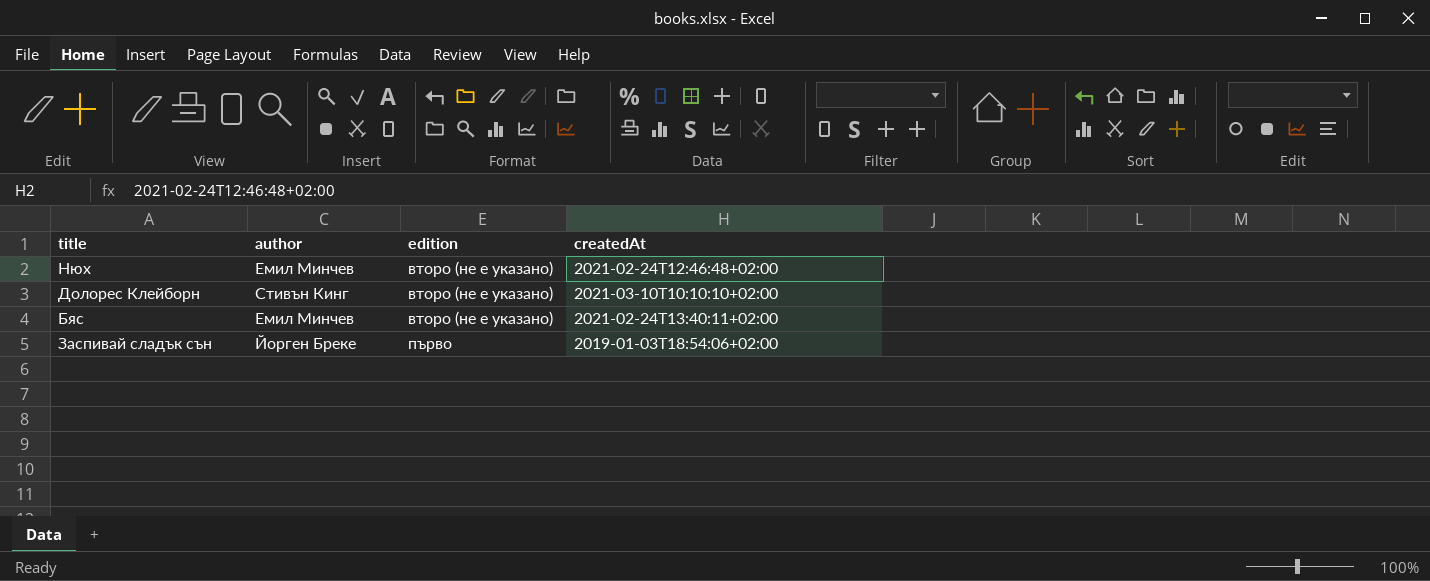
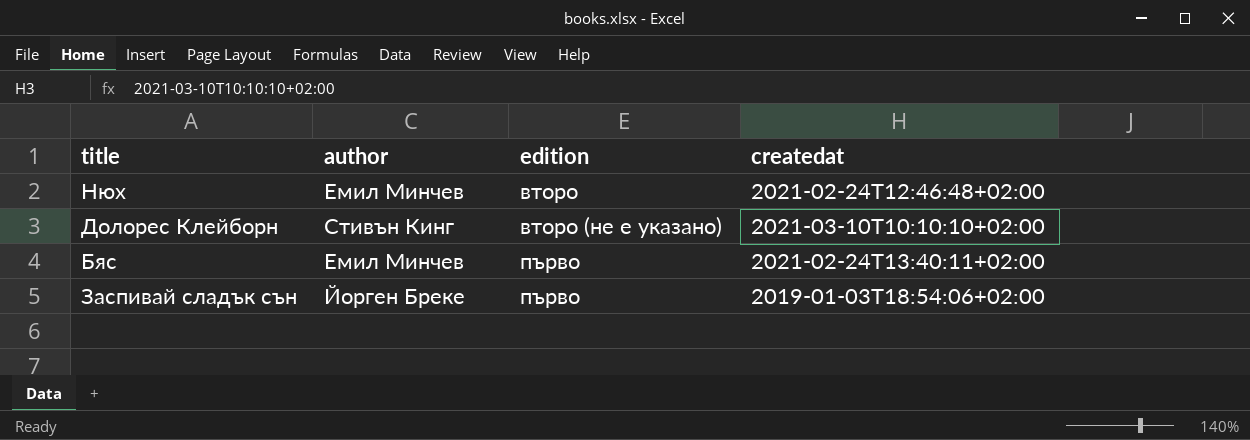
column name: createdAt -> createdat
Нюх | edition: второ (не е указано) -> второ
Бяс | edition: второ (не е указано) -> първо

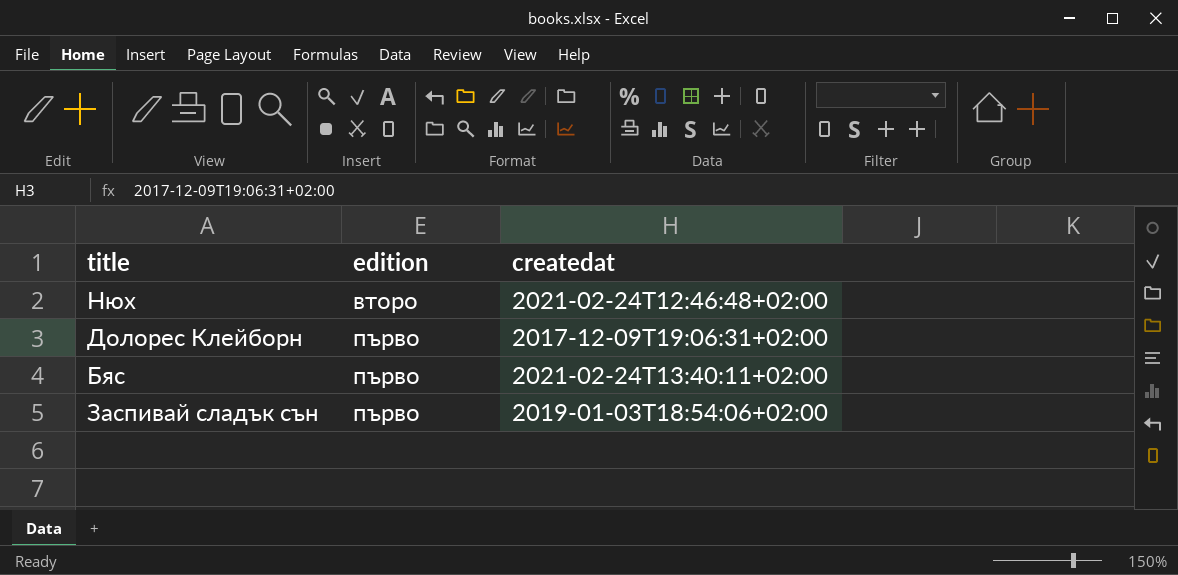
column author | position: 2 -> none
Долорес Клейборн | edition: второ (не е указано) -> първо
Долорес Клейборн | createdat: 2021-03-10T10:10:10+02:00 -> 2017-12-09T19:06:31+02:00

